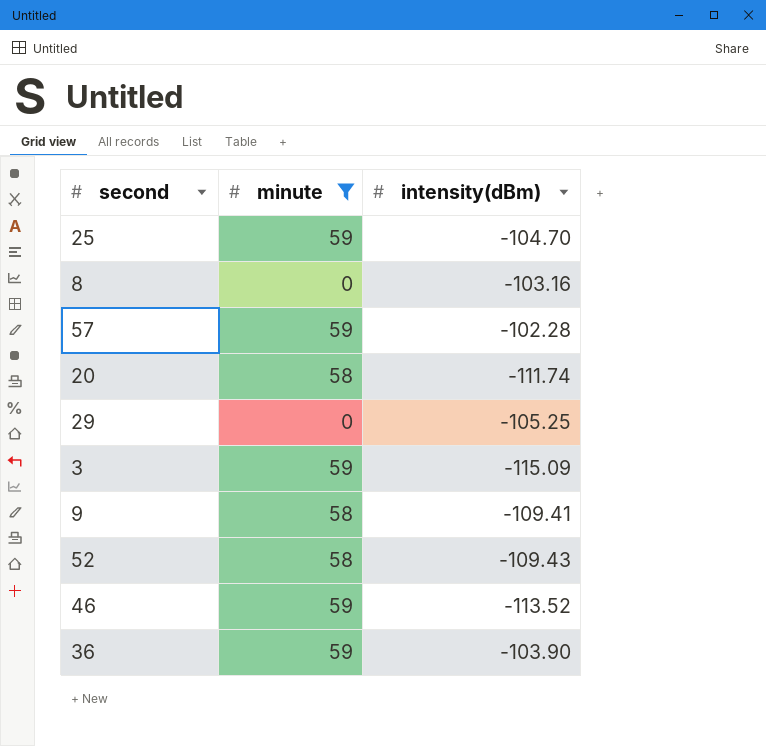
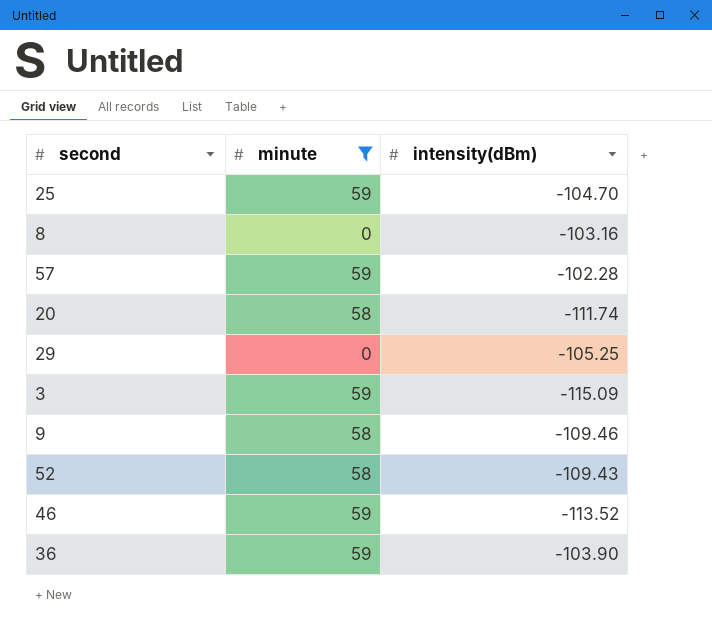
9 | intensity(dBm): -109.41 -> -109.46

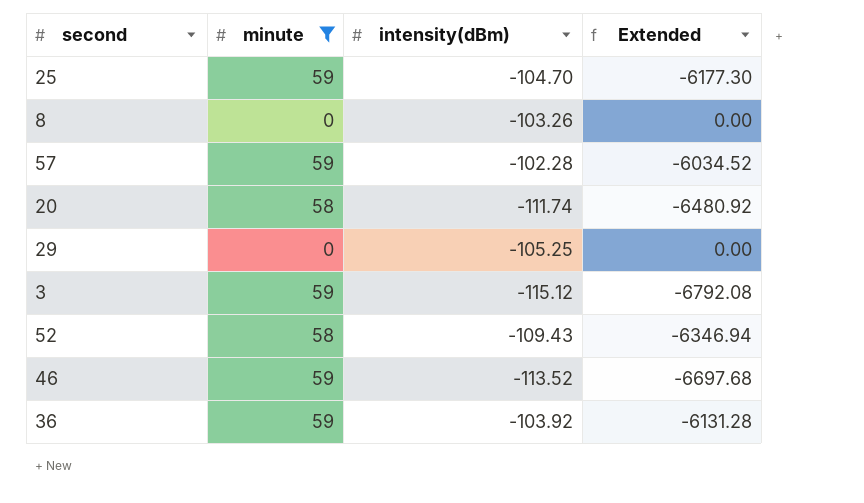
column Extended | formula: none -> [minute] * [intensity(dBm)]
row 9: 58 | -109.46 -> none
8 | intensity(dBm): -103.16 -> -103.26
3 | intensity(dBm): -115.09 -> -115.12
36 | intensity(dBm): -103.90 -> -103.92

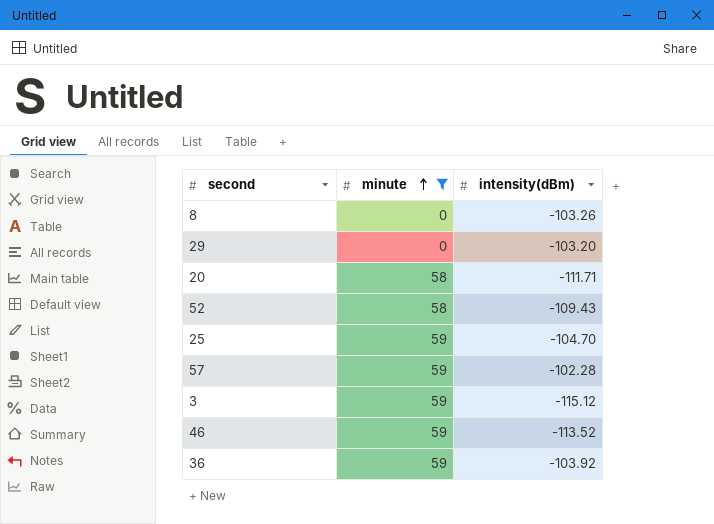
row order: none -> minute ascending
column Extended | formula: [minute] * [intensity(dBm)] -> none
29 | intensity(dBm): -105.25 -> -103.20
20 | intensity(dBm): -111.74 -> -111.71

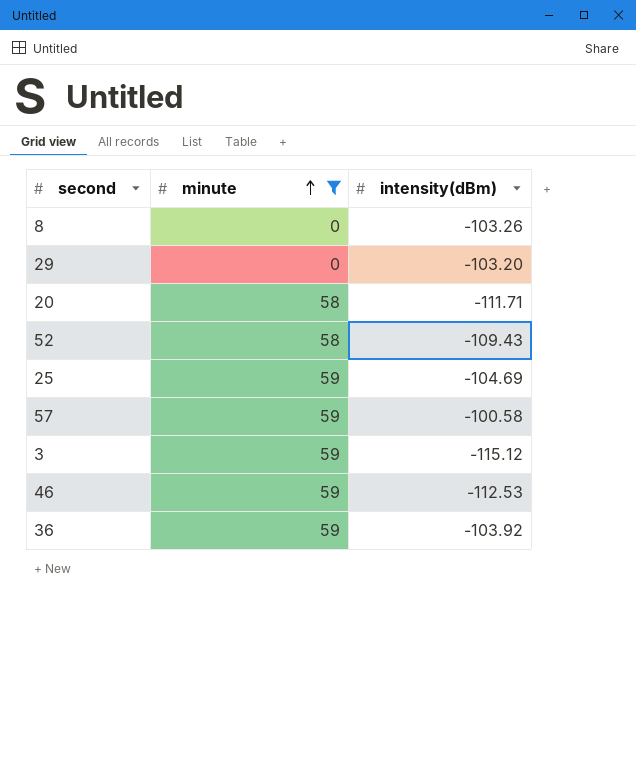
25 | intensity(dBm): -104.70 -> -104.69
57 | intensity(dBm): -102.28 -> -100.58
46 | intensity(dBm): -113.52 -> -112.53

